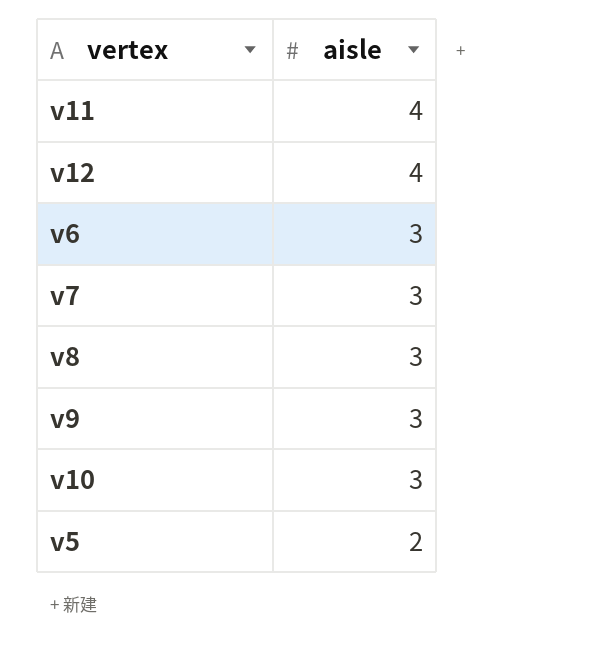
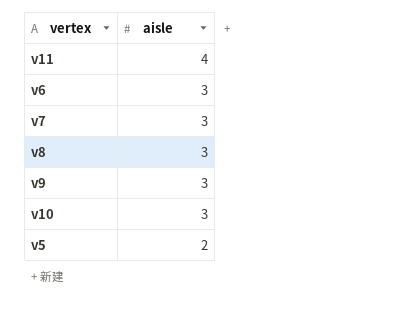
row v12: 4 -> none

